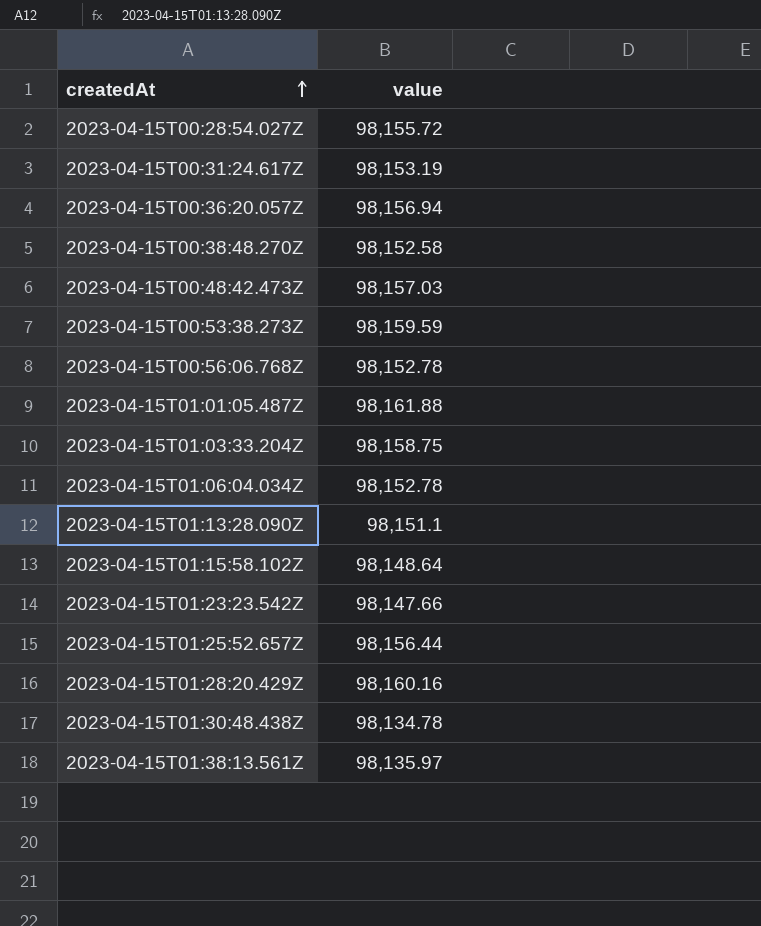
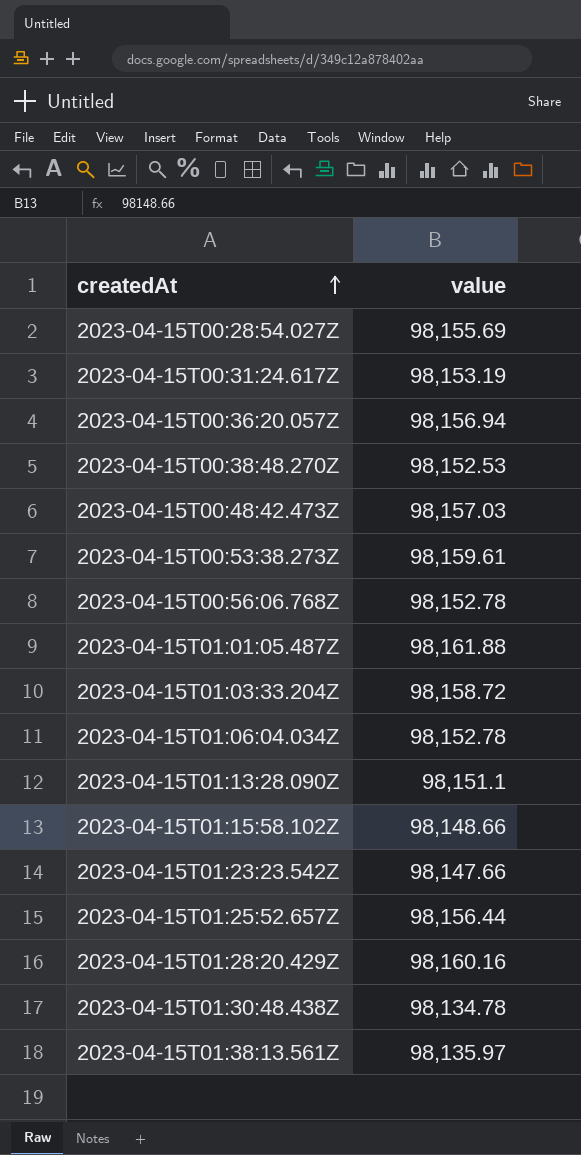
2023-04-15T00:28:54.027Z | value: 98,155.72 -> 98,155.69
2023-04-15T00:38:48.270Z | value: 98,152.58 -> 98,152.53
2023-04-15T00:53:38.273Z | value: 98,159.59 -> 98,159.61
2023-04-15T01:03:33.204Z | value: 98,158.75 -> 98,158.72
2023-04-15T01:15:58.102Z | value: 98,148.64 -> 98,148.66

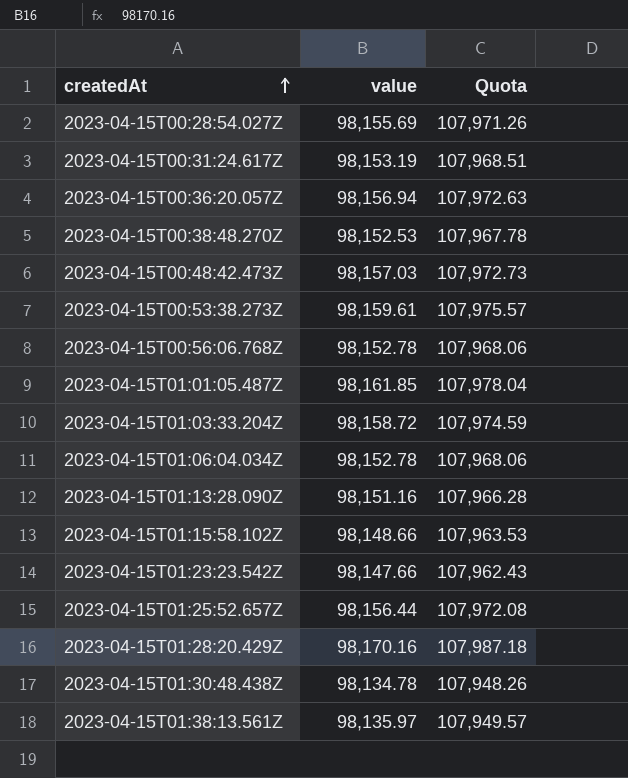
column Quota | formula: none -> [value] * 1.1
2023-04-15T01:01:05.487Z | value: 98,161.88 -> 98,161.85
2023-04-15T01:13:28.090Z | value: 98,151.1 -> 98,151.16
2023-04-15T01:28:20.429Z | value: 98,160.16 -> 98,170.16

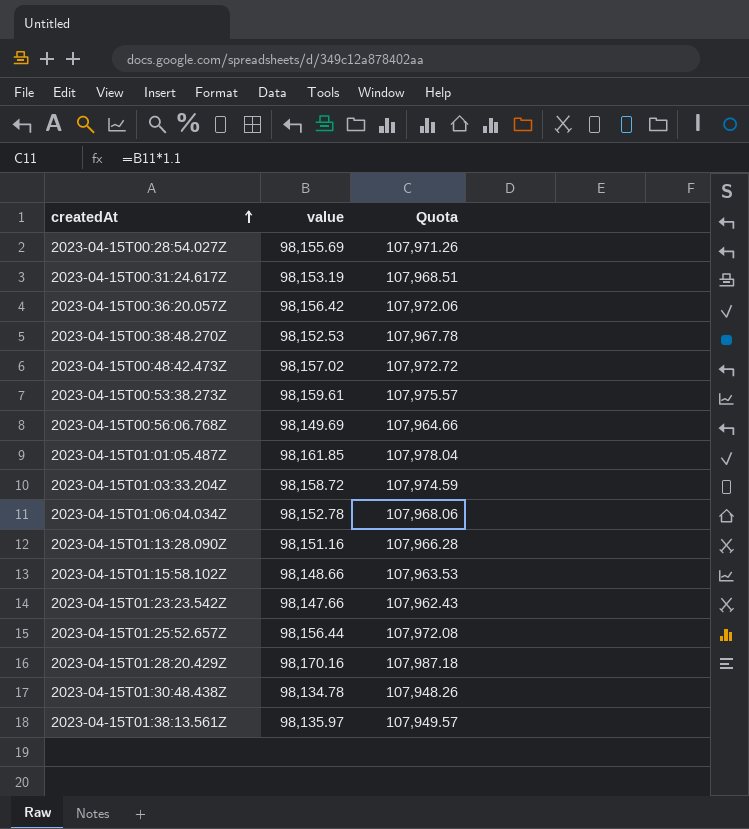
2023-04-15T00:36:20.057Z | value: 98,156.94 -> 98,156.42
2023-04-15T00:36:20.057Z | Quota: 107,972.63 -> 107,972.06
2023-04-15T00:48:42.473Z | value: 98,157.03 -> 98,157.02
2023-04-15T00:48:42.473Z | Quota: 107,972.73 -> 107,972.72
2023-04-15T00:56:06.768Z | value: 98,152.78 -> 98,149.69
2023-04-15T00:56:06.768Z | Quota: 107,968.06 -> 107,964.66

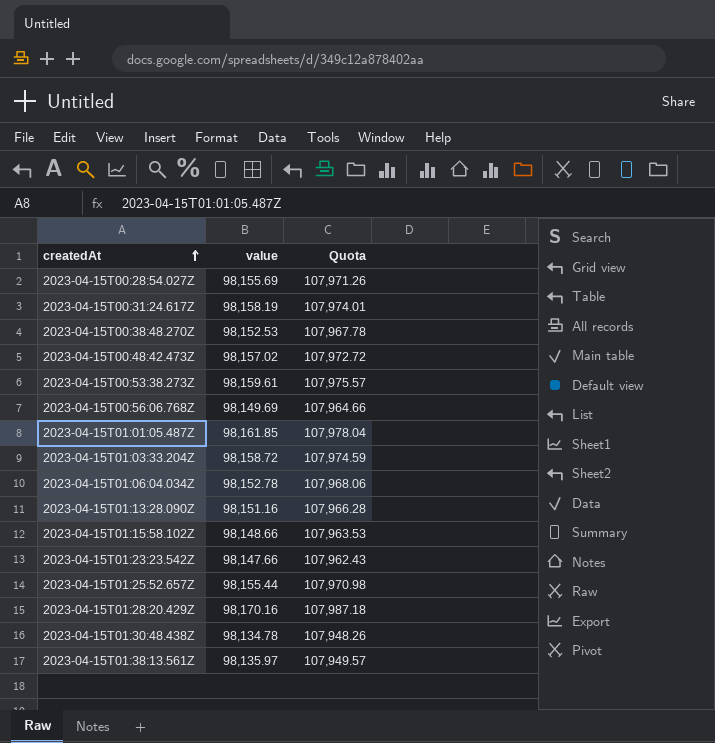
row 2023-04-15T00:36:20.057Z: 98,156.42 | 107,972.06 -> none
2023-04-15T00:31:24.617Z | value: 98,153.19 -> 98,158.19
2023-04-15T00:31:24.617Z | Quota: 107,968.51 -> 107,974.01
2023-04-15T01:25:52.657Z | value: 98,156.44 -> 98,155.44
2023-04-15T01:25:52.657Z | Quota: 107,972.08 -> 107,970.98

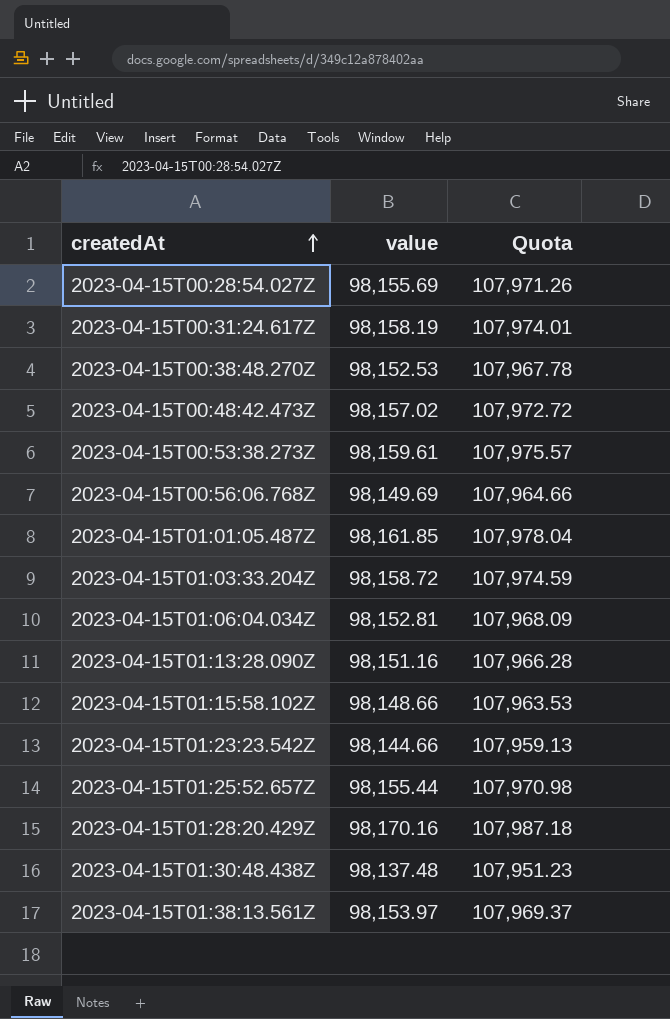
2023-04-15T01:06:04.034Z | value: 98,152.78 -> 98,152.81
2023-04-15T01:06:04.034Z | Quota: 107,968.06 -> 107,968.09
2023-04-15T01:23:23.542Z | value: 98,147.66 -> 98,144.66
2023-04-15T01:23:23.542Z | Quota: 107,962.43 -> 107,959.13
2023-04-15T01:30:48.438Z | value: 98,134.78 -> 98,137.48
2023-04-15T01:30:48.438Z | Quota: 107,948.26 -> 107,951.23
2023-04-15T01:38:13.561Z | value: 98,135.97 -> 98,153.97
2023-04-15T01:38:13.561Z | Quota: 107,949.57 -> 107,969.37

